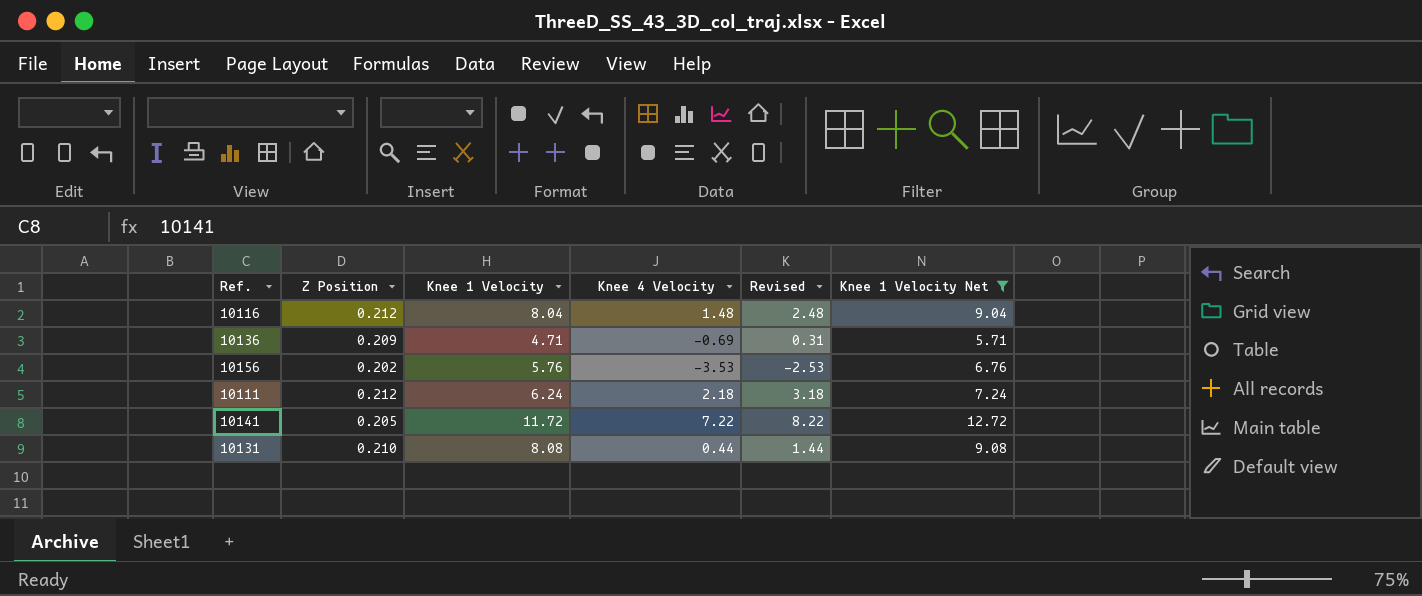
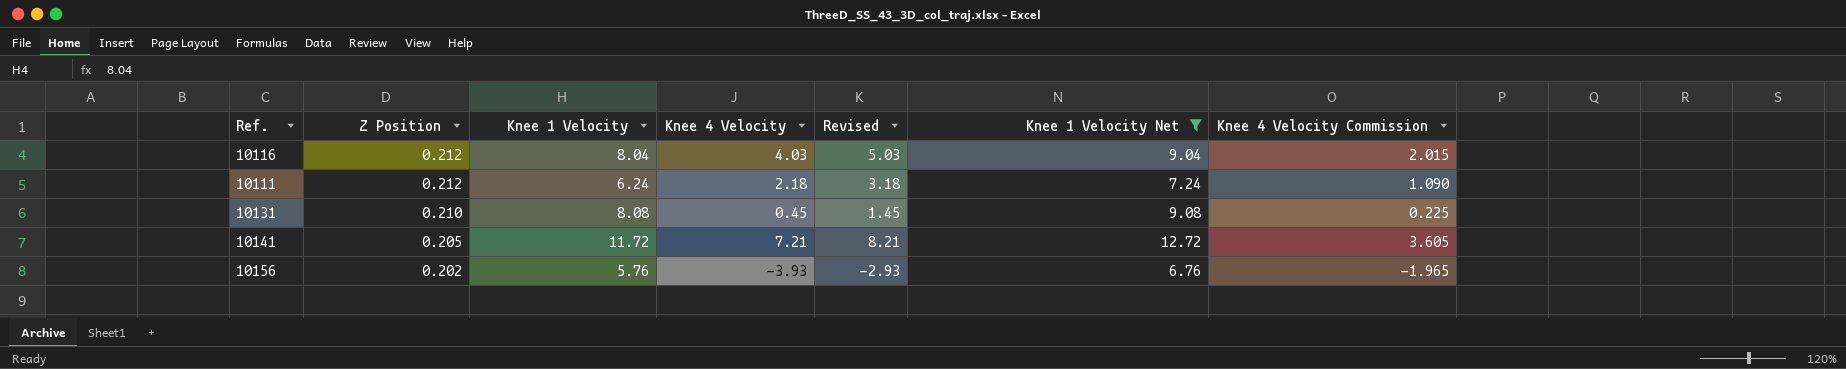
row order: none -> Z Position descending
column Knee 4 Velocity Commission | formula: none -> [Knee 4 Velocity] * 0.5
row 10136: 0.209 | 4.71 | -0.69 | 0.31 | 5.71 -> none
10116 | Knee 4 Velocity: 1.48 -> 4.03
10116 | Revised: 2.48 -> 5.03
10131 | Knee 4 Velocity: 0.44 -> 0.45
10131 | Revised: 1.44 -> 1.45
10141 | Knee 4 Velocity: 7.22 -> 7.21
10141 | Revised: 8.22 -> 8.21
10156 | Knee 4 Velocity: -3.53 -> -3.93
10156 | Revised: -2.53 -> -2.93

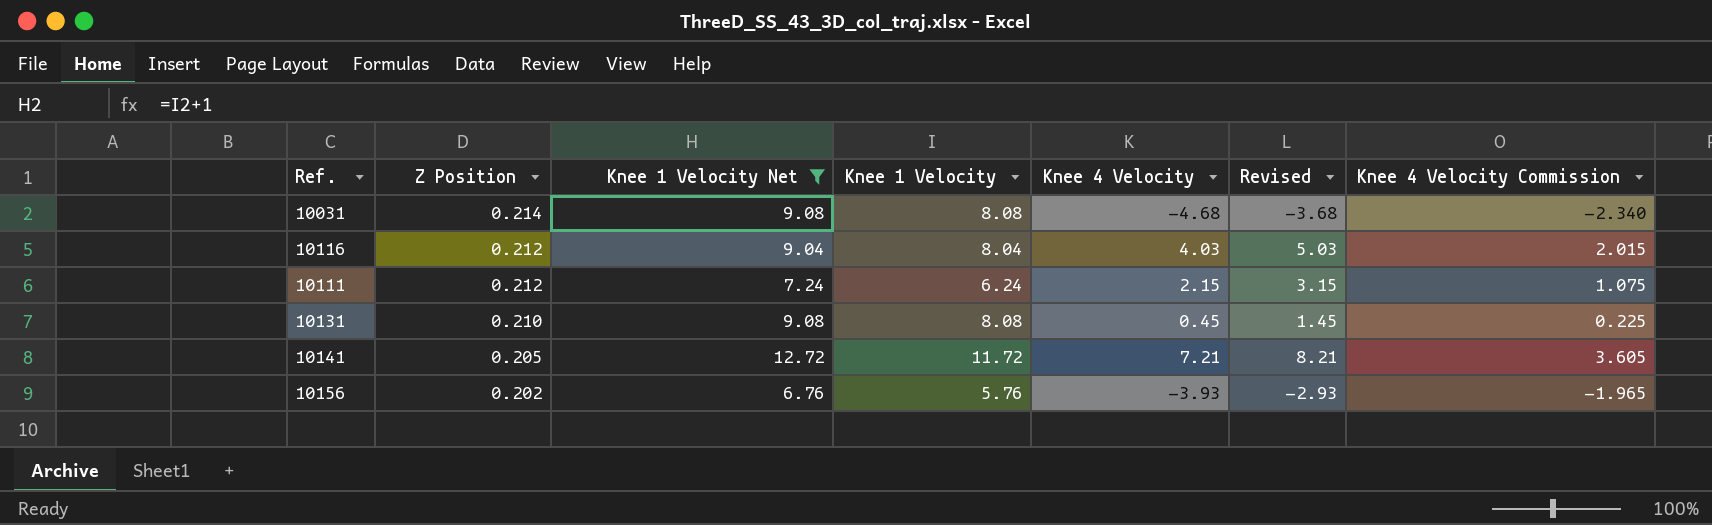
column Knee 1 Velocity Net | position: 6 -> 3
row 10031: none -> 0.214 | 9.08 | 8.08 | -4.68 | -3.68 | -2.340
10111 | Knee 4 Velocity: 2.18 -> 2.15
10111 | Revised: 3.18 -> 3.15
10111 | Knee 4 Velocity Commission: 1.090 -> 1.075

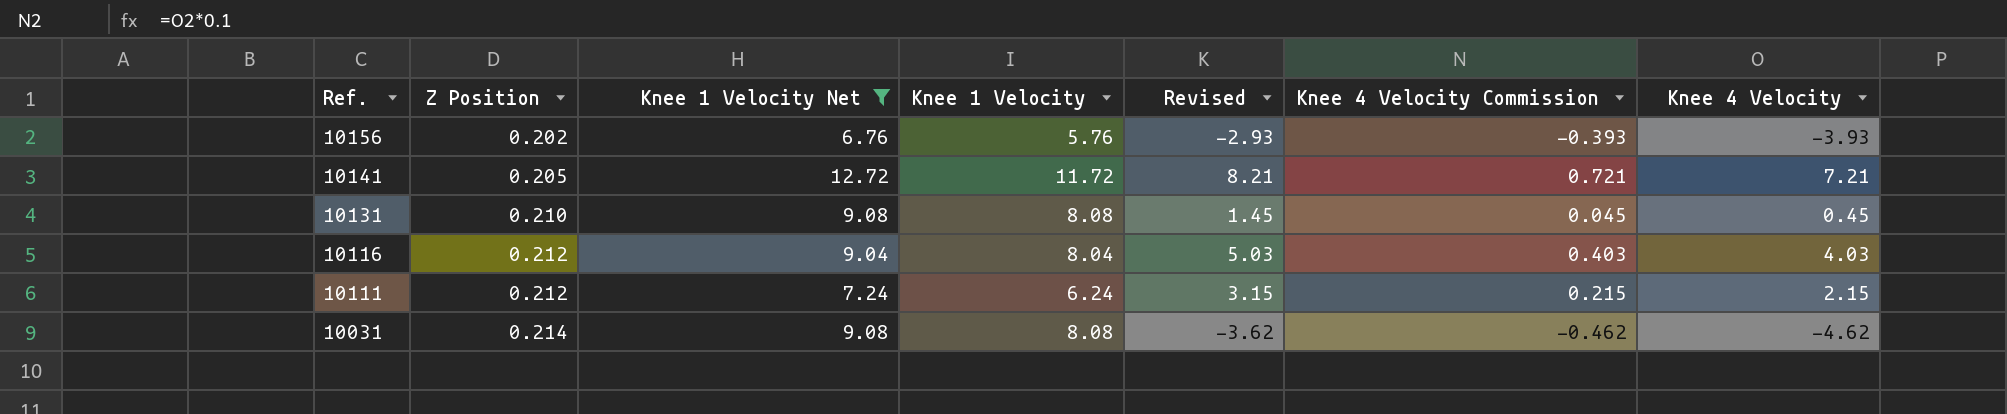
row order: Z Position descending -> Ref. descending
column Knee 4 Velocity Commission | formula: [Knee 4 Velocity] * 0.5 -> [Knee 4 Velocity] * 0.1
column Knee 4 Velocity | position: 5 -> 7
10031 | Revised: -3.68 -> -3.62
10031 | Knee 4 Velocity: -4.68 -> -4.62

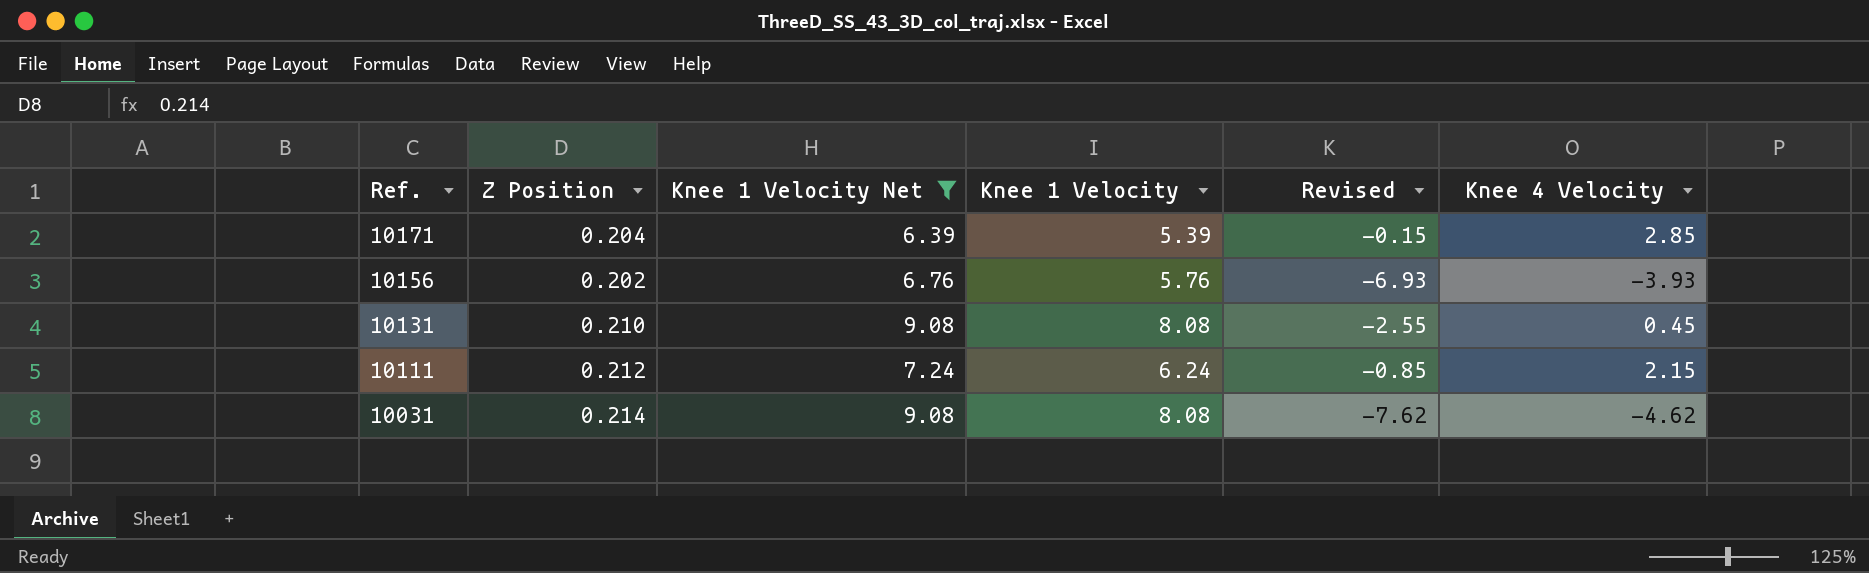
column Knee 4 Velocity Commission | formula: [Knee 4 Velocity] * 0.1 -> none
column Revised | formula: [Knee 4 Velocity] + 1 -> [Knee 4 Velocity] - 3
row 10141: 0.205 | 12.72 | 11.72 | 8.21 | 0.721 | 7.21 -> none
row 10116: 0.212 | 9.04 | 8.04 | 5.03 | 0.403 | 4.03 -> none
row 10171: none -> 0.204 | 6.39 | 5.39 | -0.15 | 2.85

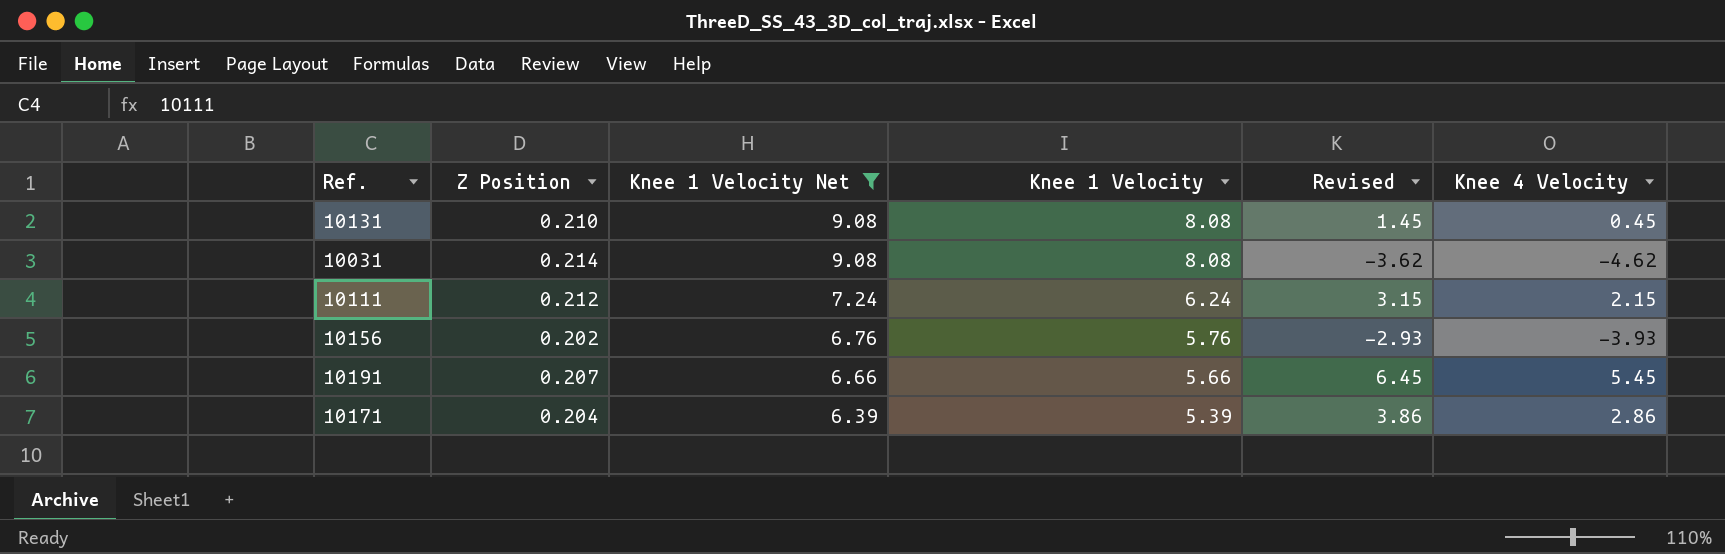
row order: Ref. descending -> Knee 1 Velocity Net descending
column Revised | formula: [Knee 4 Velocity] - 3 -> [Knee 4 Velocity] + 1
row 10191: none -> 0.207 | 6.66 | 5.66 | 6.45 | 5.45
10171 | Knee 4 Velocity: 2.85 -> 2.86

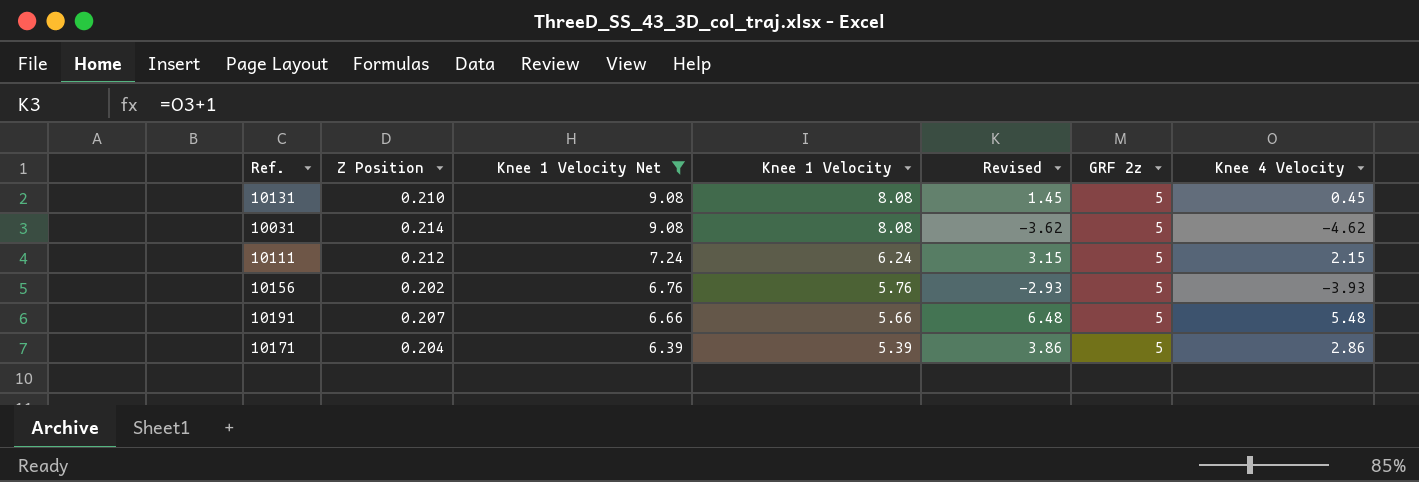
column GRF 2z | position: none -> 6
10191 | Revised: 6.45 -> 6.48
10191 | Knee 4 Velocity: 5.45 -> 5.48

